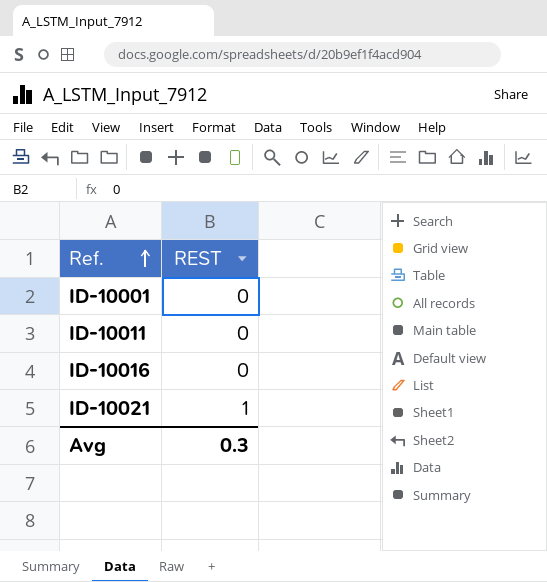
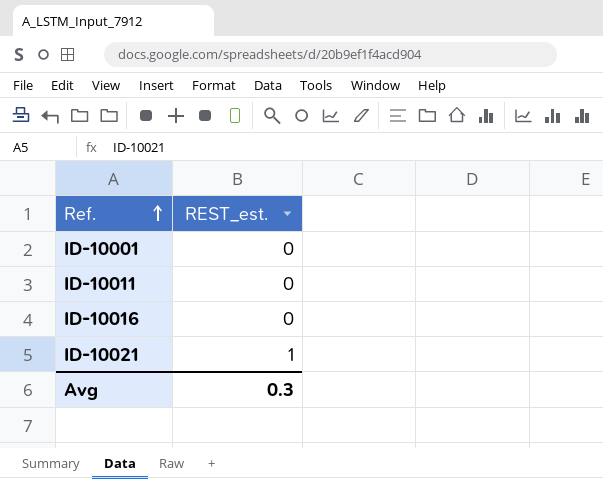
column name: REST -> REST_est.

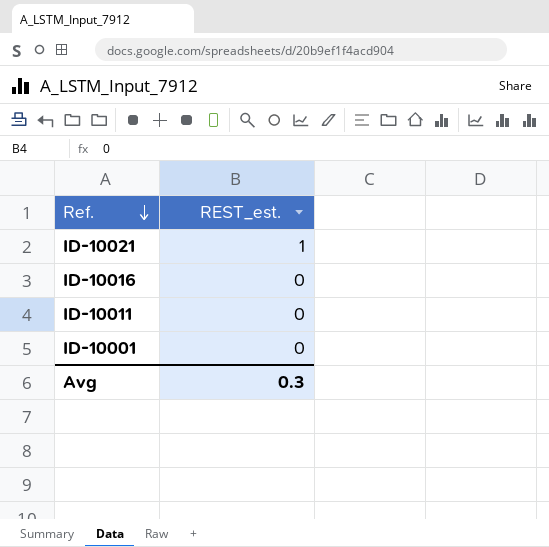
row order: Ref. ascending -> Ref. descending

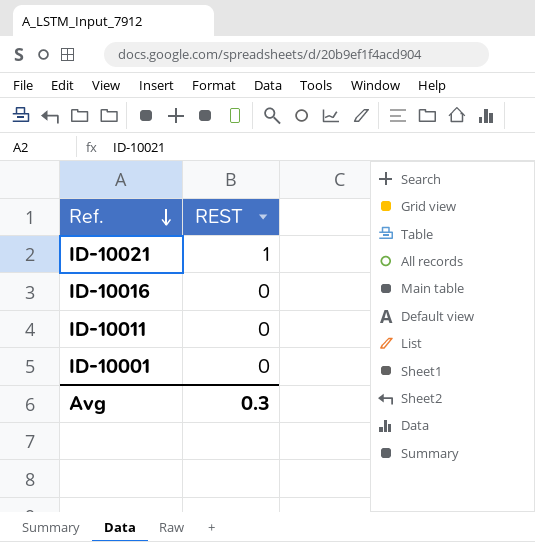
column name: REST_est. -> REST

